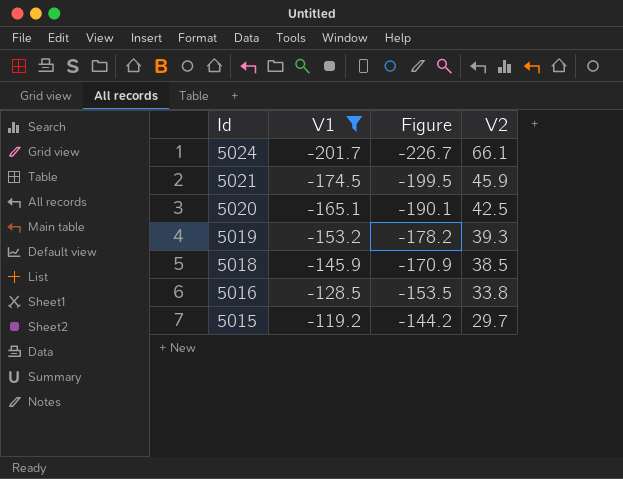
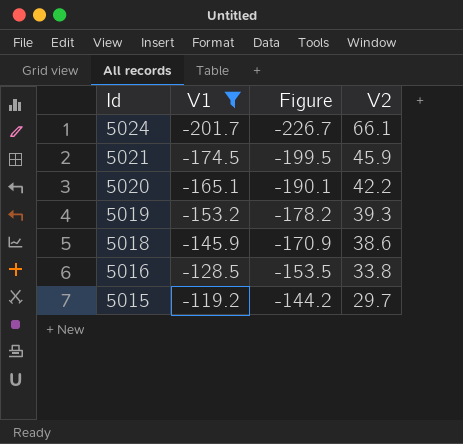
5020 | V2: 42.5 -> 42.2
5018 | V2: 38.5 -> 38.6

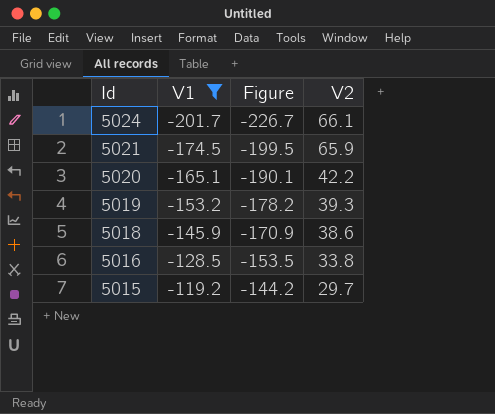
5021 | V2: 45.9 -> 65.9

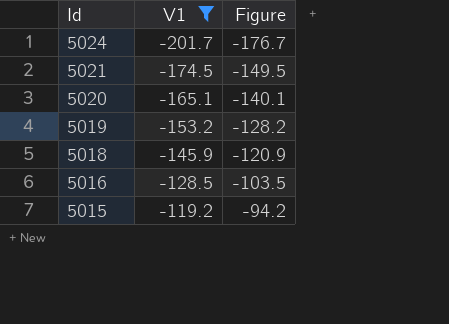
column V2 | position: 4 -> none
column Figure | formula: [V1] - 25 -> [V1] + 25

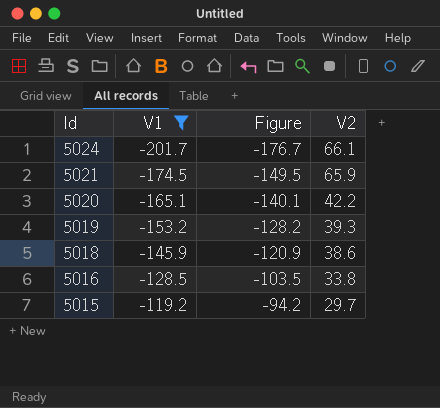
column V2 | position: none -> 4

